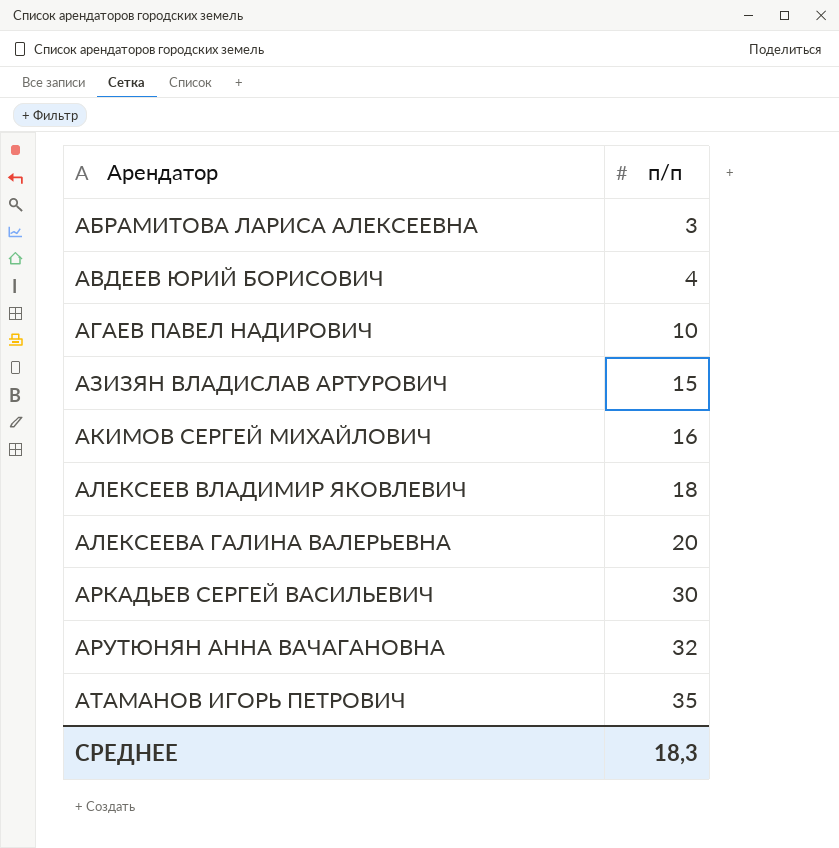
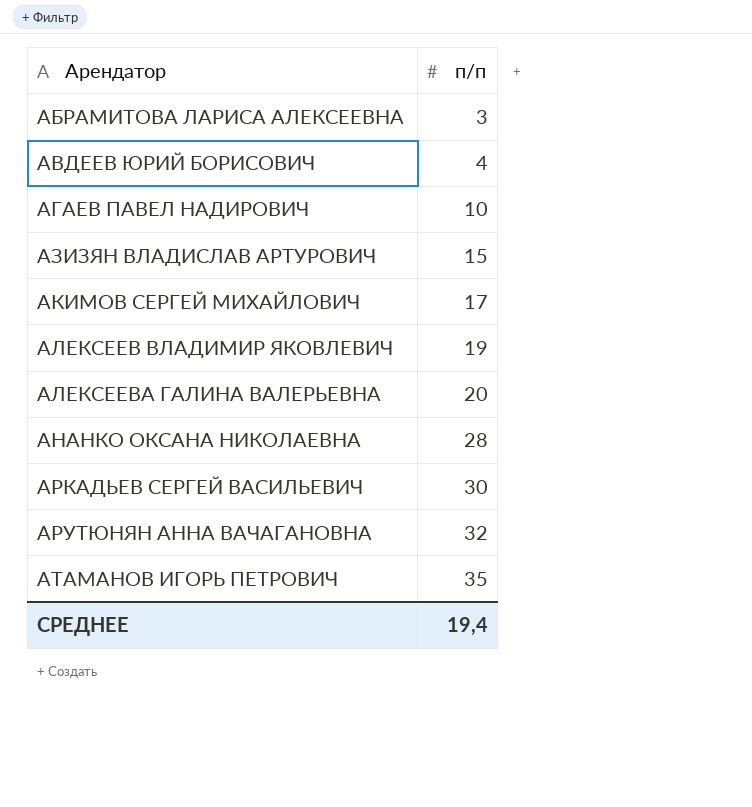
АКИМОВ СЕРГЕЙ МИХАЙЛОВИЧ | п/п: 16 -> 17
АЛЕКСЕЕВ ВЛАДИМИР ЯКОВЛЕВИЧ | п/п: 18 -> 19
row АНАНКО ОКСАНА НИКОЛАЕВНА: none -> 28
СРЕДНЕЕ | п/п: 18,3 -> 19,4

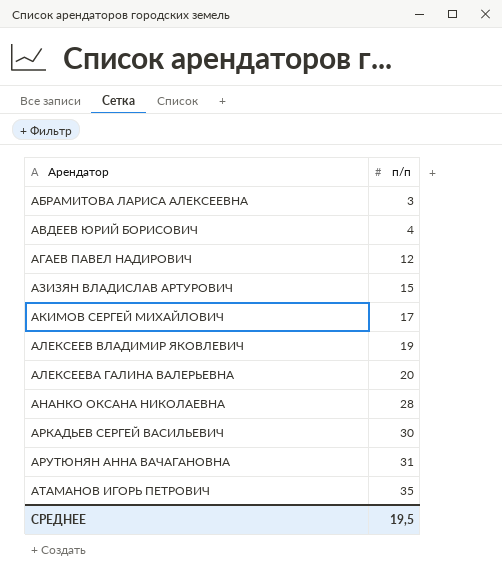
АГАЕВ ПАВЕЛ НАДИРОВИЧ | п/п: 10 -> 12
АРУТЮНЯН АННА ВАЧАГАНОВНА | п/п: 32 -> 31
СРЕДНЕЕ | п/п: 19,4 -> 19,5

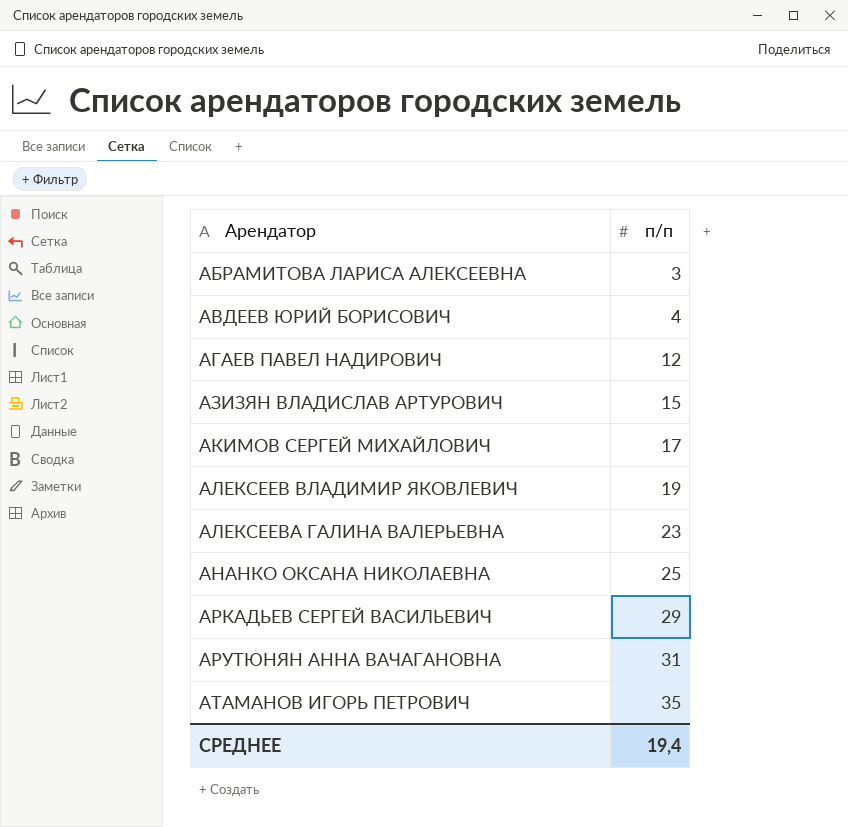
АЛЕКСЕЕВА ГАЛИНА ВАЛЕРЬЕВНА | п/п: 20 -> 23
АНАНКО ОКСАНА НИКОЛАЕВНА | п/п: 28 -> 25
АРКАДЬЕВ СЕРГЕЙ ВАСИЛЬЕВИЧ | п/п: 30 -> 29
СРЕДНЕЕ | п/п: 19,5 -> 19,4

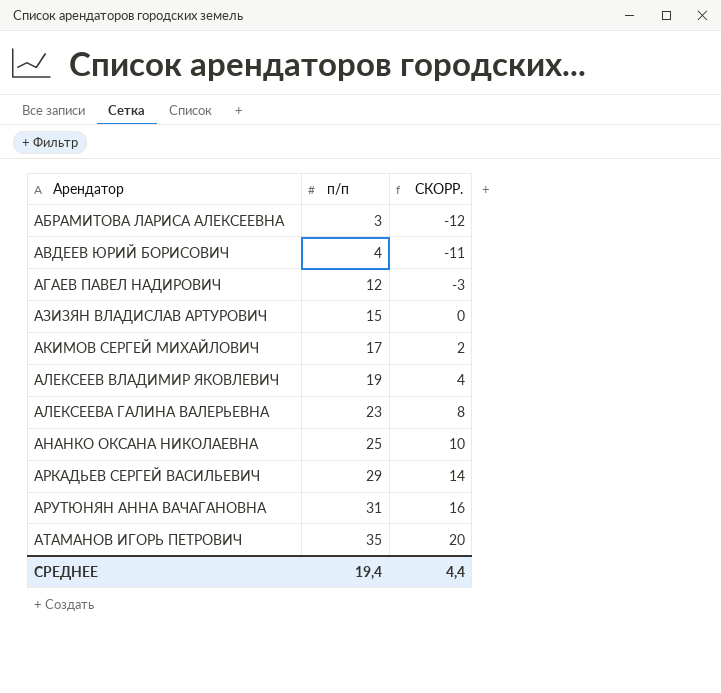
column СКОРР. | formula: none -> [п/п] - 15

